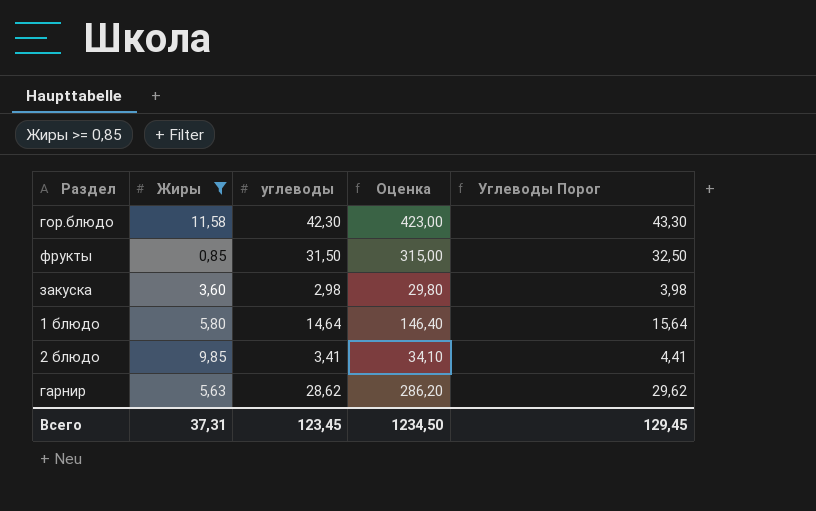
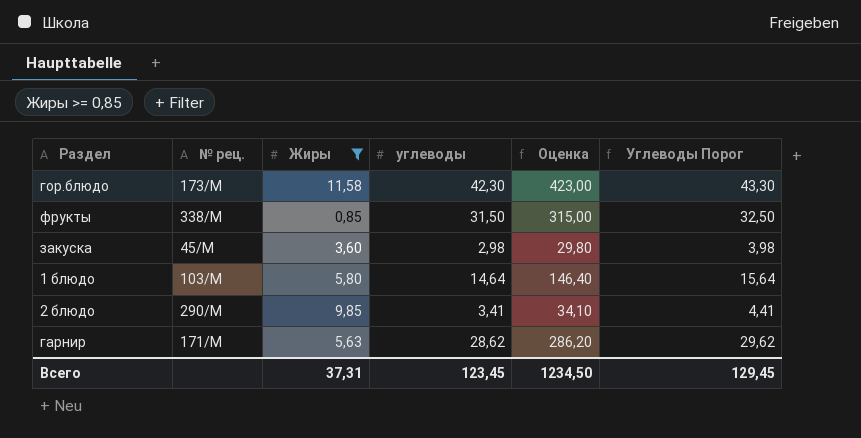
column № рец. | position: none -> 2

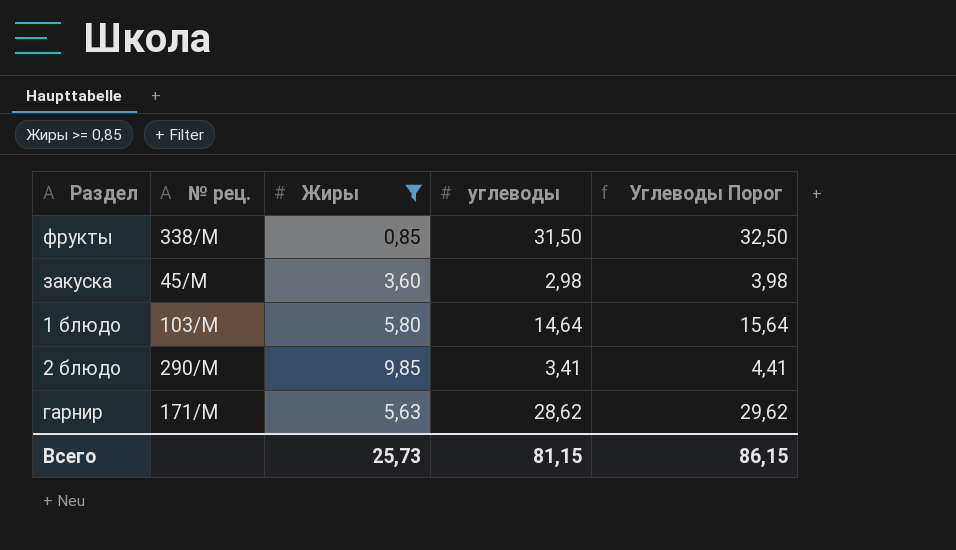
column Оценка | formula: [углеводы] * 10 -> none
row гор.блюдо: 173/М | 11,58 | 42,30 | 423,00 | 43,30 -> none
Всего | Жиры: 37,31 -> 25,73
Всего | углеводы: 123,45 -> 81,15
Всего | Углеводы Порог: 129,45 -> 86,15

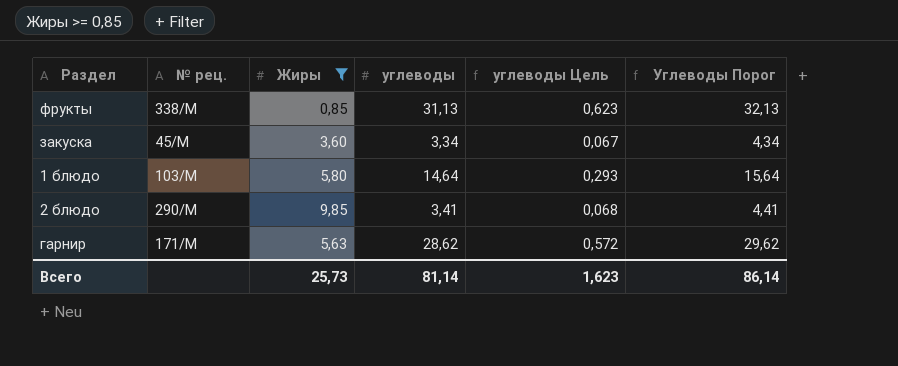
column углеводы Цель | formula: none -> [углеводы] * 0,02
фрукты | углеводы: 31,50 -> 31,13
фрукты | Углеводы Порог: 32,50 -> 32,13
закуска | углеводы: 2,98 -> 3,34
закуска | Углеводы Порог: 3,98 -> 4,34
Всего | углеводы: 81,15 -> 81,14
Всего | Углеводы Порог: 86,15 -> 86,14

